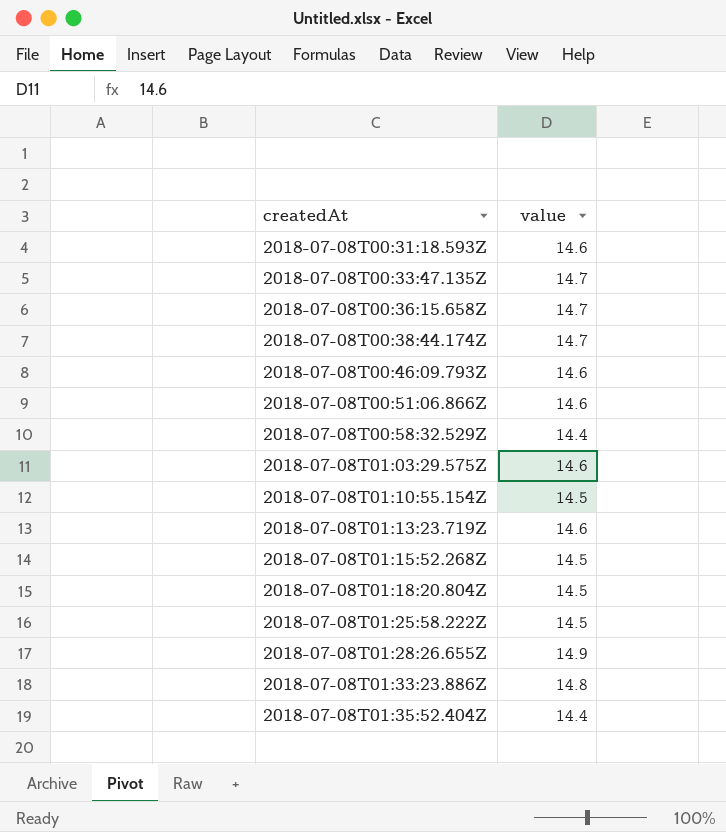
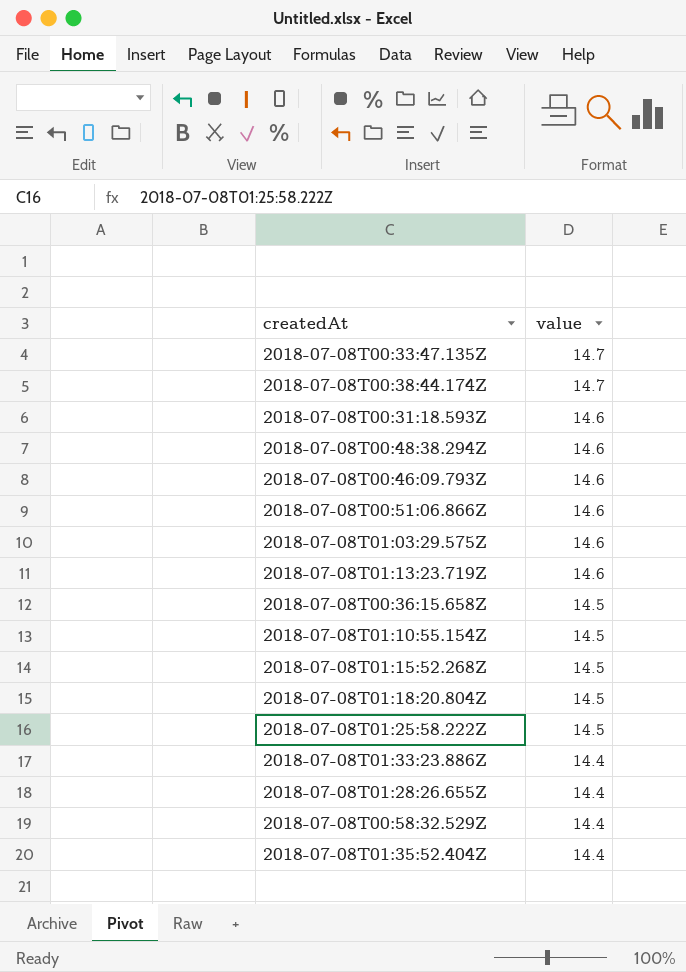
row order: createdAt ascending -> value descending
row 2018-07-08T00:48:38.294Z: none -> 14.6
2018-07-08T00:36:15.658Z | value: 14.7 -> 14.5
2018-07-08T01:33:23.886Z | value: 14.8 -> 14.4
2018-07-08T01:28:26.655Z | value: 14.9 -> 14.4

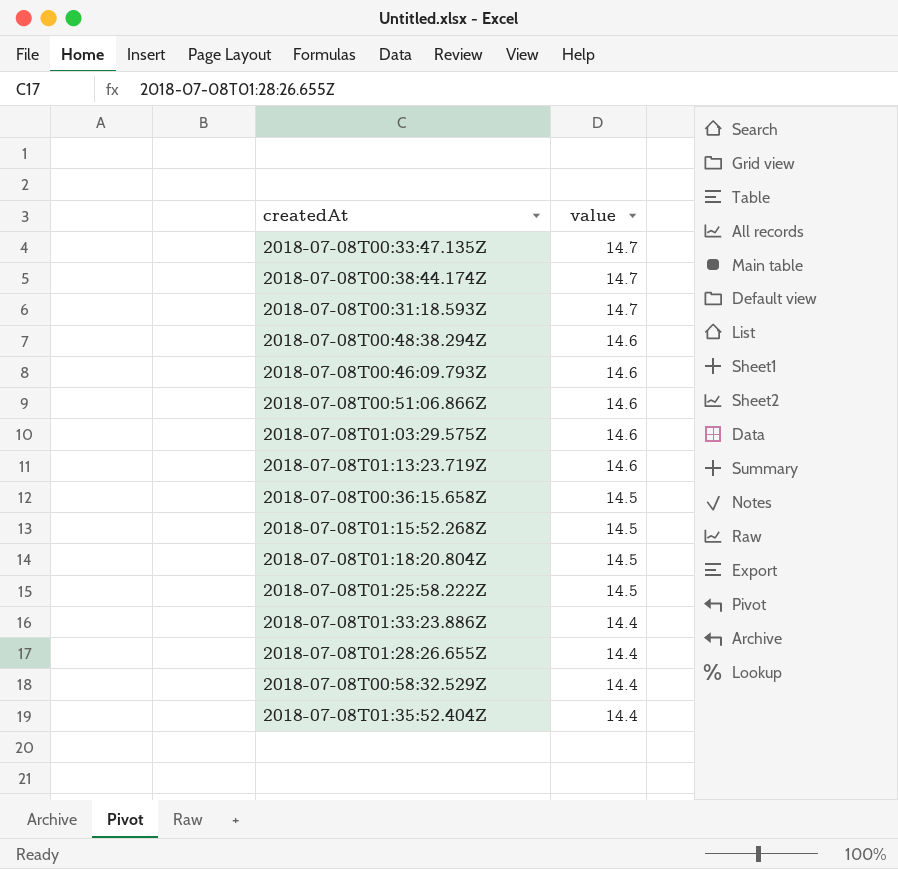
row 2018-07-08T01:10:55.154Z: 14.5 -> none
2018-07-08T00:31:18.593Z | value: 14.6 -> 14.7

